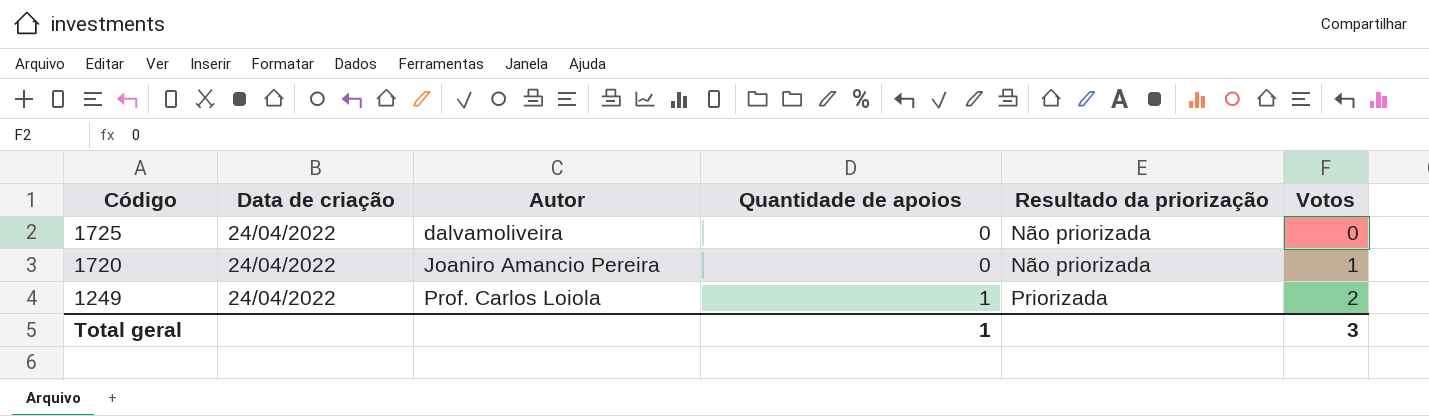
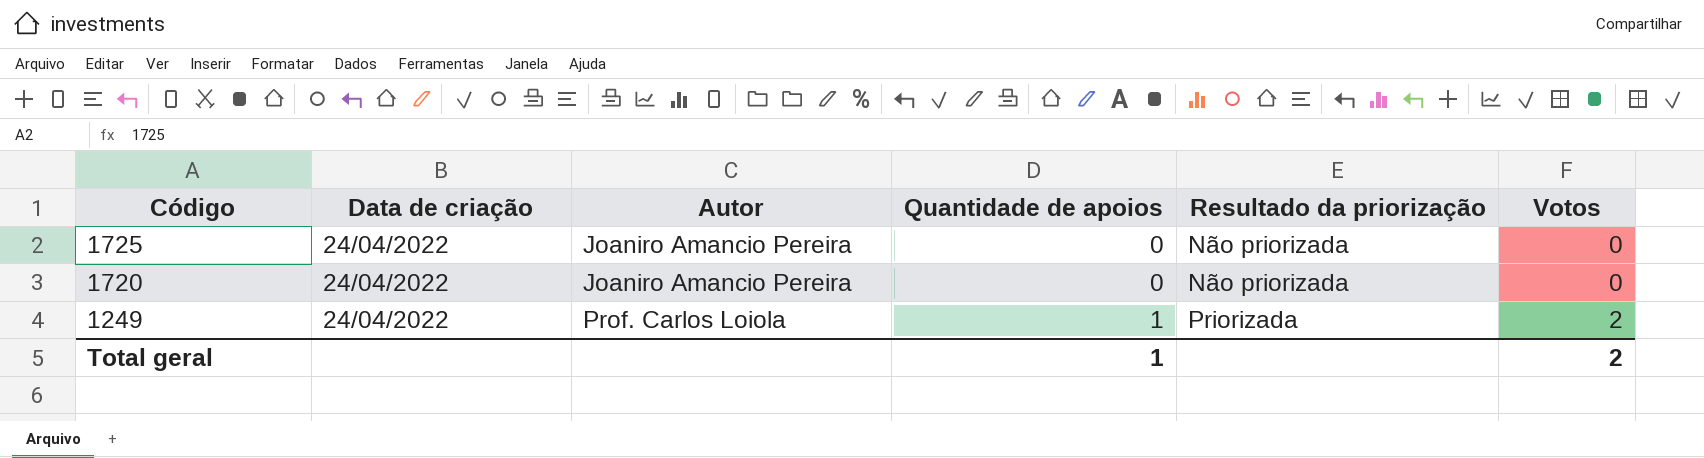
1725 | Autor: dalvamoliveira -> Joaniro Amancio Pereira
1720 | Votos: 1 -> 0
Total geral | Votos: 3 -> 2

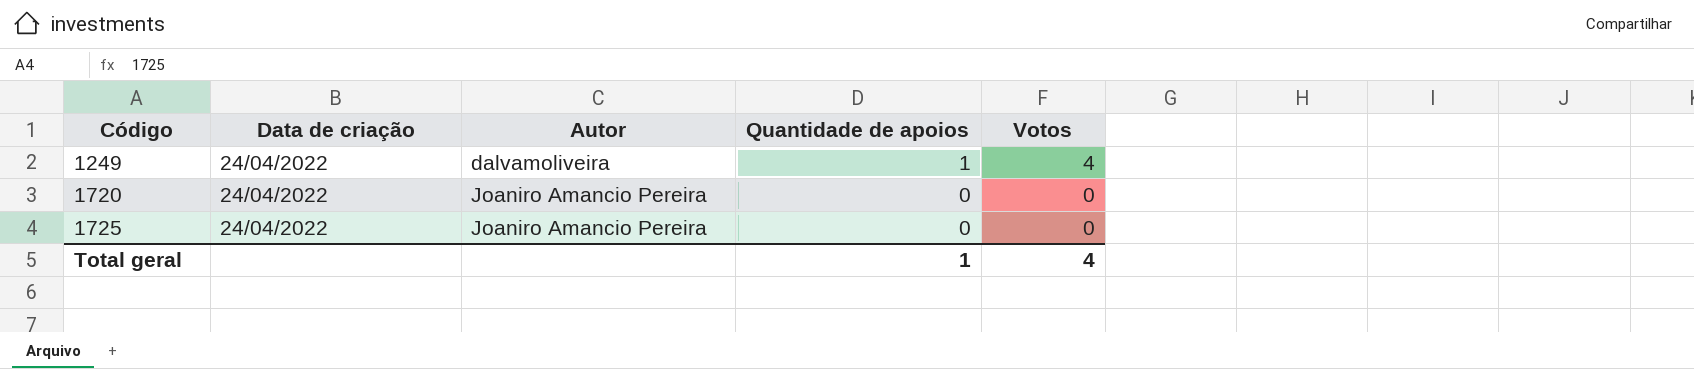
row order: Código descending -> Código ascending
column Resultado da priorização | position: 5 -> none
1249 | Autor: Prof. Carlos Loiola -> dalvamoliveira
1249 | Votos: 2 -> 4
Total geral | Votos: 2 -> 4

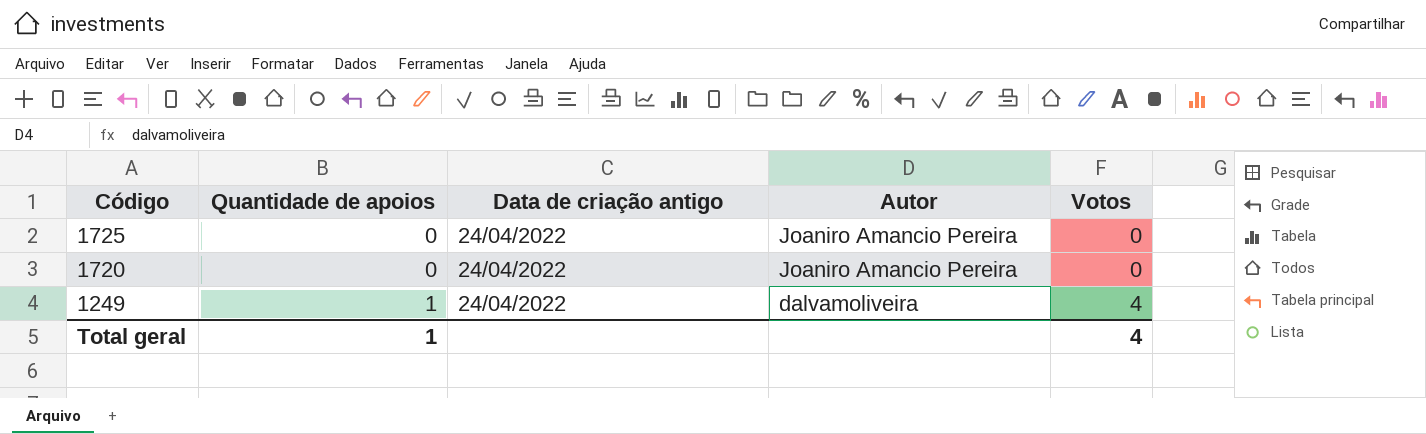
row order: Código ascending -> Código descending
column Quantidade de apoios | position: 4 -> 2
column name: Data de criação -> Data de criação antigo

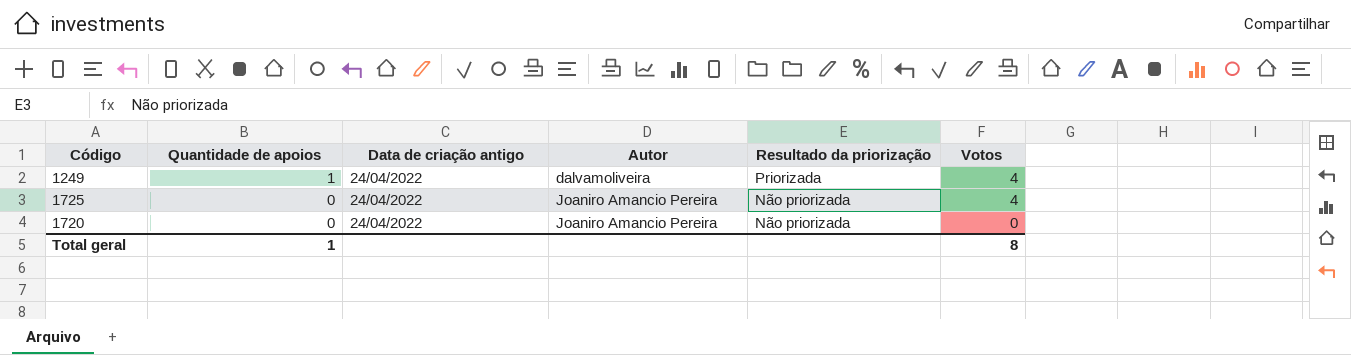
row order: Código descending -> Quantidade de apoios descending
column Resultado da priorização | position: none -> 5
1725 | Votos: 0 -> 4
Total geral | Votos: 4 -> 8

